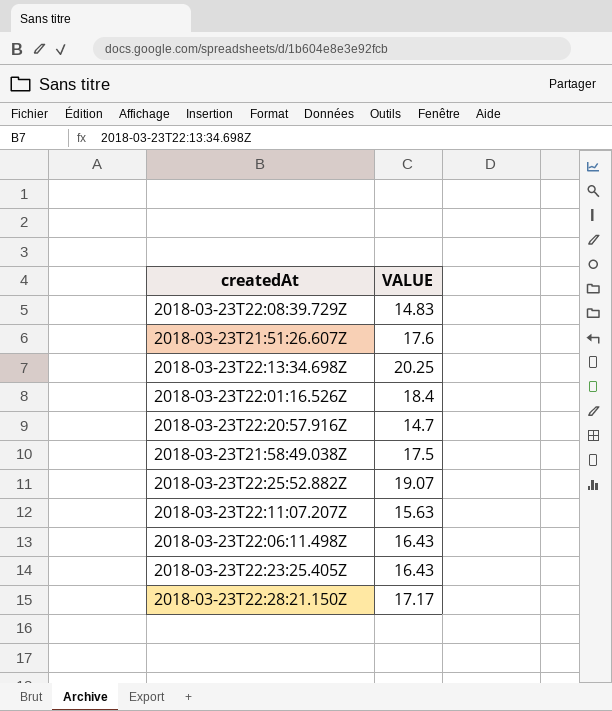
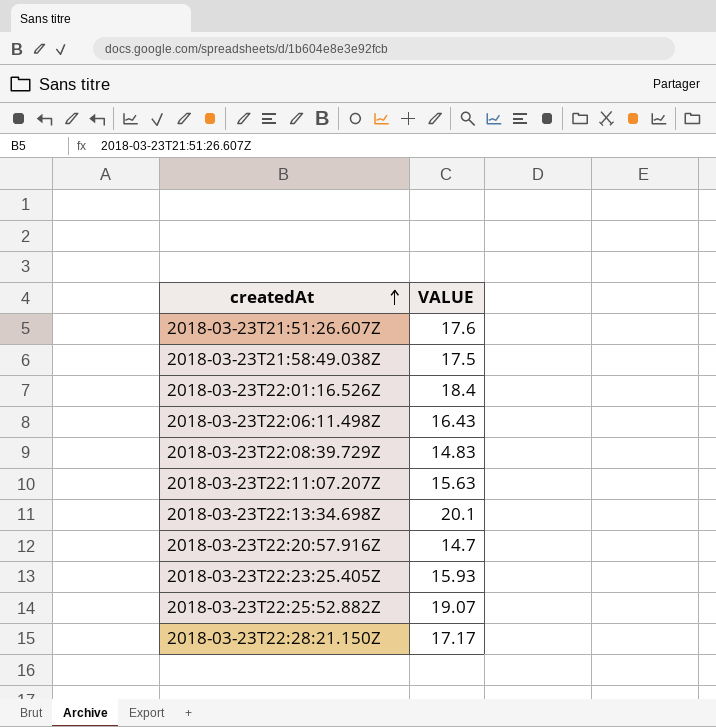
row order: none -> createdAt ascending
2018-03-23T22:13:34.698Z | VALUE: 20.25 -> 20.1
2018-03-23T22:23:25.405Z | VALUE: 16.43 -> 15.93

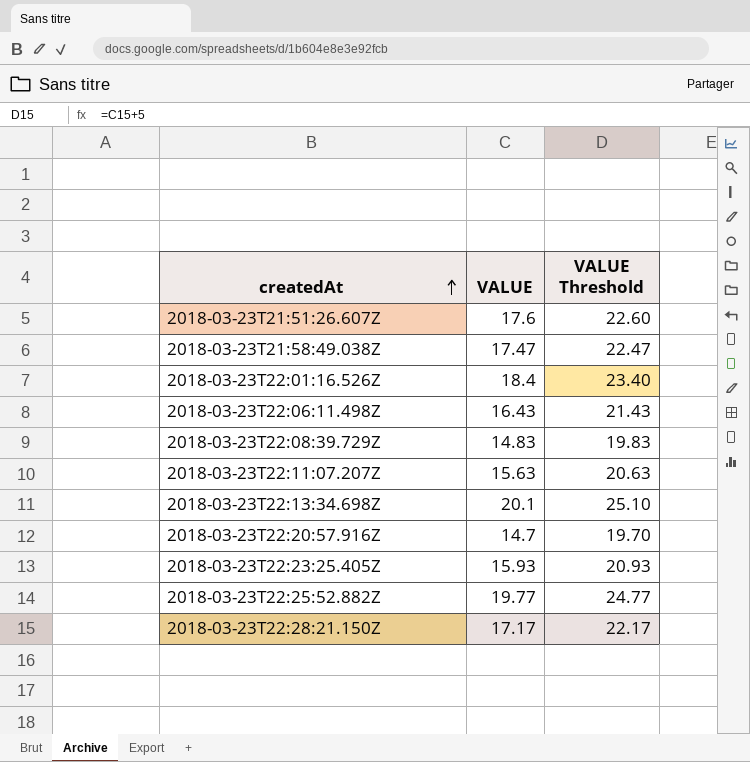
column VALUE Threshold | formula: none -> [VALUE] + 5
2018-03-23T21:58:49.038Z | VALUE: 17.5 -> 17.47
2018-03-23T22:25:52.882Z | VALUE: 19.07 -> 19.77

